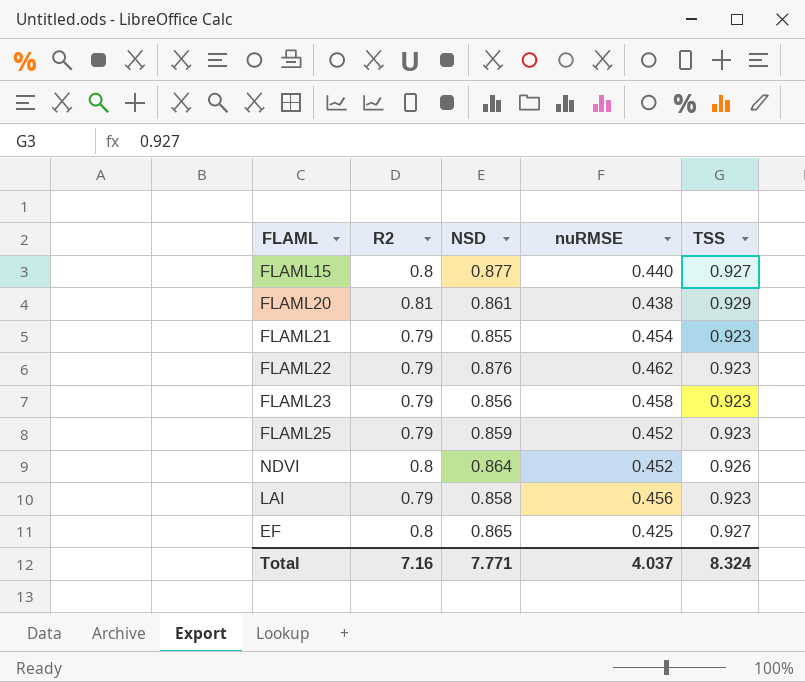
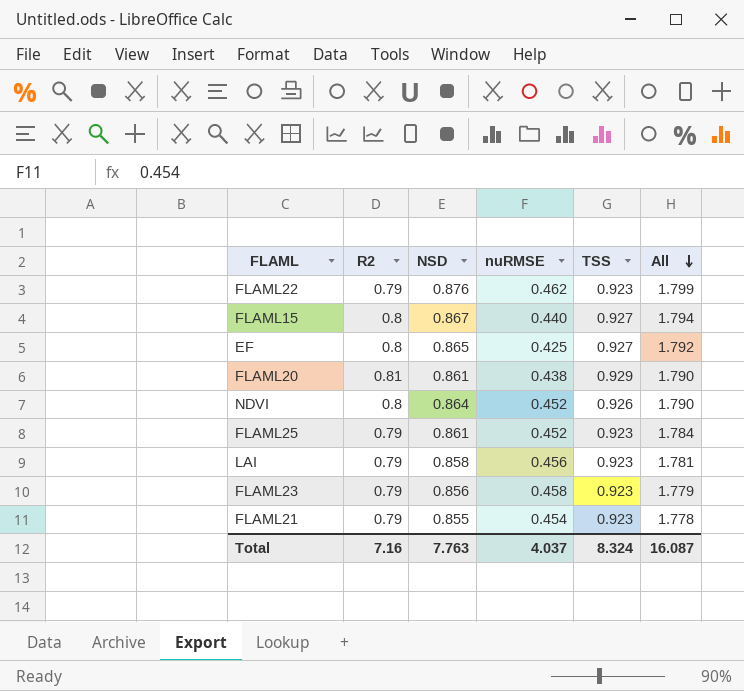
row order: none -> All descending
column All | formula: none -> [NSD] + [TSS]
FLAML15 | NSD: 0.877 -> 0.867
FLAML25 | NSD: 0.859 -> 0.861
Total | NSD: 7.771 -> 7.763

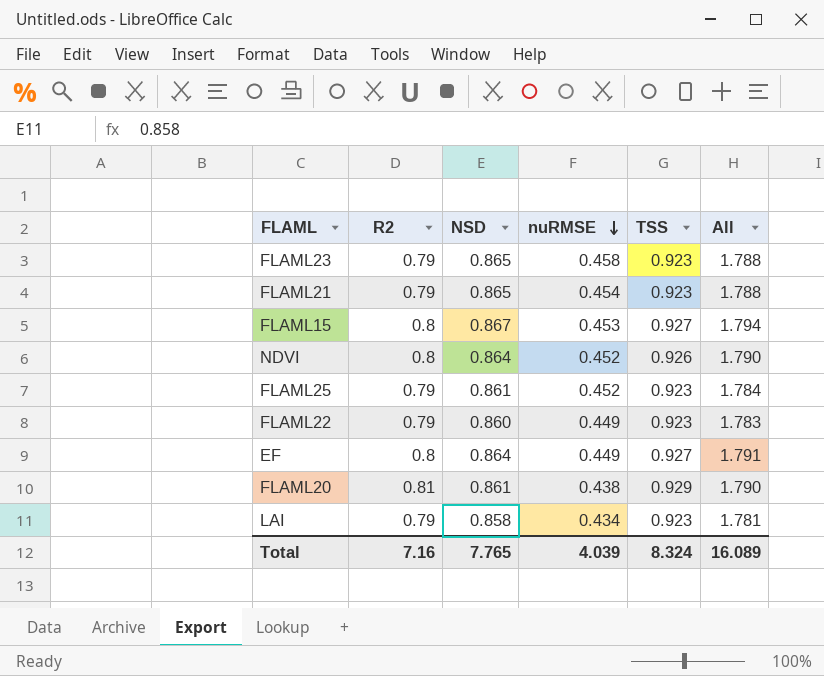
row order: All descending -> nuRMSE descending
FLAML23 | NSD: 0.856 -> 0.865
FLAML23 | All: 1.779 -> 1.788
FLAML21 | NSD: 0.855 -> 0.865
FLAML21 | All: 1.778 -> 1.788
FLAML15 | nuRMSE: 0.440 -> 0.453
FLAML22 | NSD: 0.876 -> 0.860
FLAML22 | nuRMSE: 0.462 -> 0.449
FLAML22 | All: 1.799 -> 1.783
EF | NSD: 0.865 -> 0.864
EF | nuRMSE: 0.425 -> 0.449
EF | All: 1.792 -> 1.791
LAI | nuRMSE: 0.456 -> 0.434
Total | NSD: 7.763 -> 7.765
Total | nuRMSE: 4.037 -> 4.039
Total | All: 16.087 -> 16.089

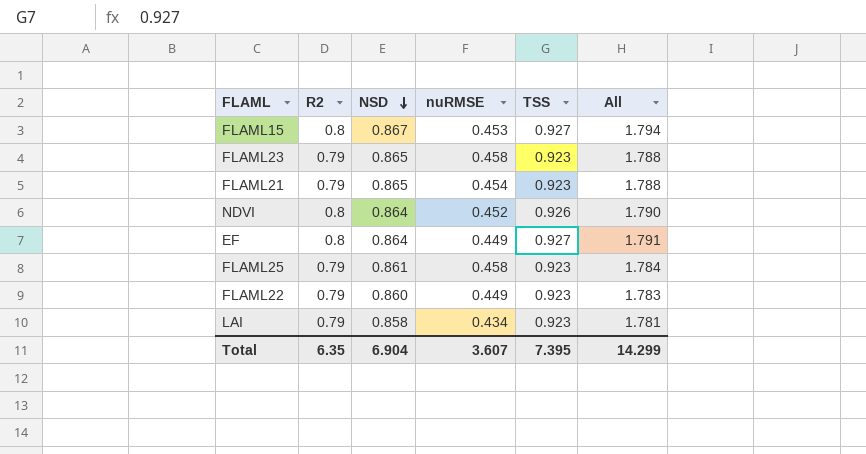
row order: nuRMSE descending -> NSD descending
row FLAML20: 0.81 | 0.861 | 0.438 | 0.929 | 1.790 -> none
FLAML25 | nuRMSE: 0.452 -> 0.458
Total | R2: 7.16 -> 6.35
Total | NSD: 7.765 -> 6.904
Total | nuRMSE: 4.039 -> 3.607
Total | TSS: 8.324 -> 7.395
Total | All: 16.089 -> 14.299

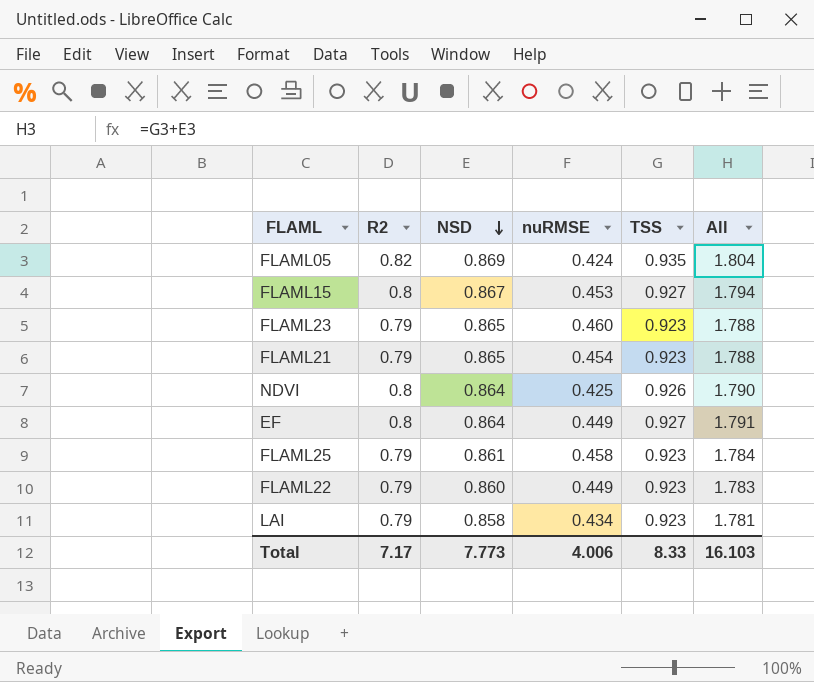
row FLAML05: none -> 0.82 | 0.869 | 0.424 | 0.935 | 1.804
FLAML23 | nuRMSE: 0.458 -> 0.460
NDVI | nuRMSE: 0.452 -> 0.425
Total | R2: 6.35 -> 7.17
Total | NSD: 6.904 -> 7.773
Total | nuRMSE: 3.607 -> 4.006
Total | TSS: 7.395 -> 8.33
Total | All: 14.299 -> 16.103

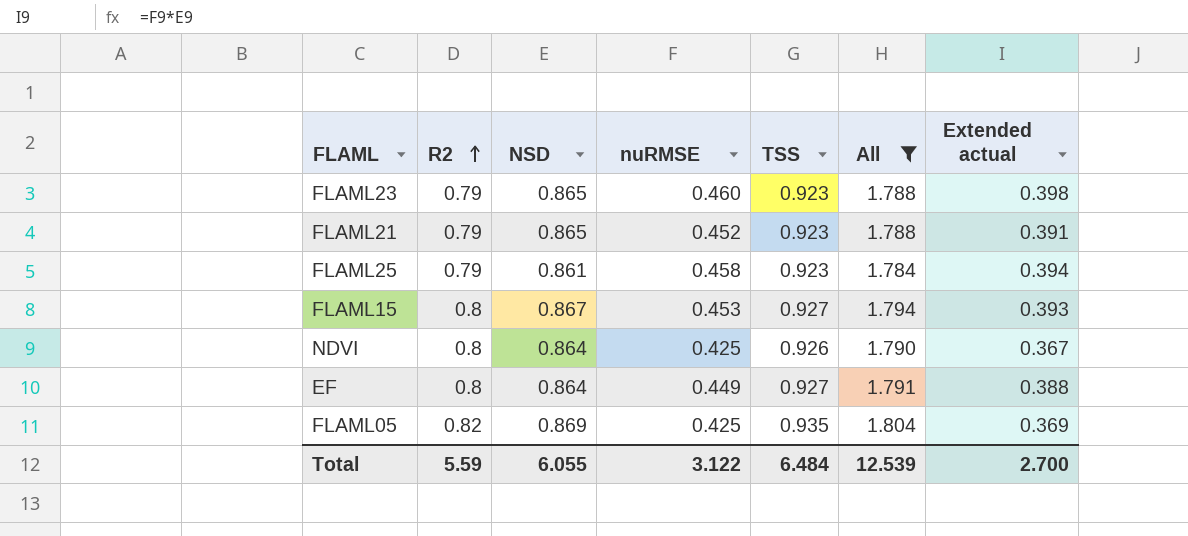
filter: none -> All >= 1.784
row order: NSD descending -> R2 ascending
column Extended actual | formula: none -> [NSD] * [nuRMSE]
FLAML21 | nuRMSE: 0.454 -> 0.452
FLAML05 | nuRMSE: 0.424 -> 0.425
Total | R2: 7.17 -> 5.59
Total | NSD: 7.773 -> 6.055
Total | nuRMSE: 4.006 -> 3.122
Total | TSS: 8.33 -> 6.484
Total | All: 16.103 -> 12.539

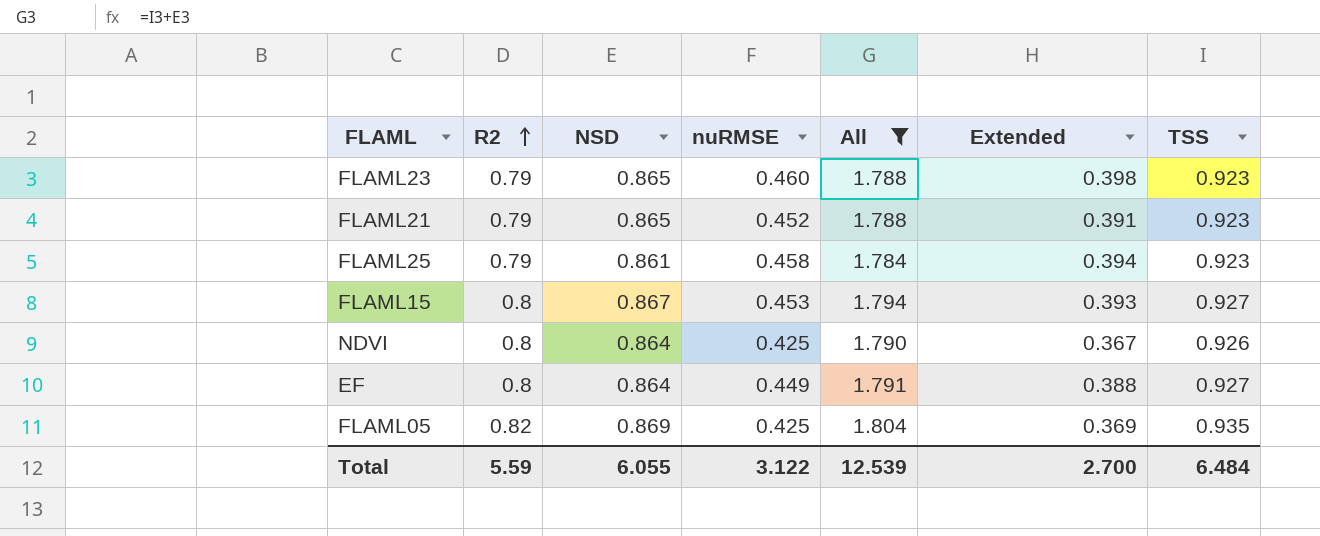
column name: Extended actual -> Extended
column TSS | position: 5 -> 7

